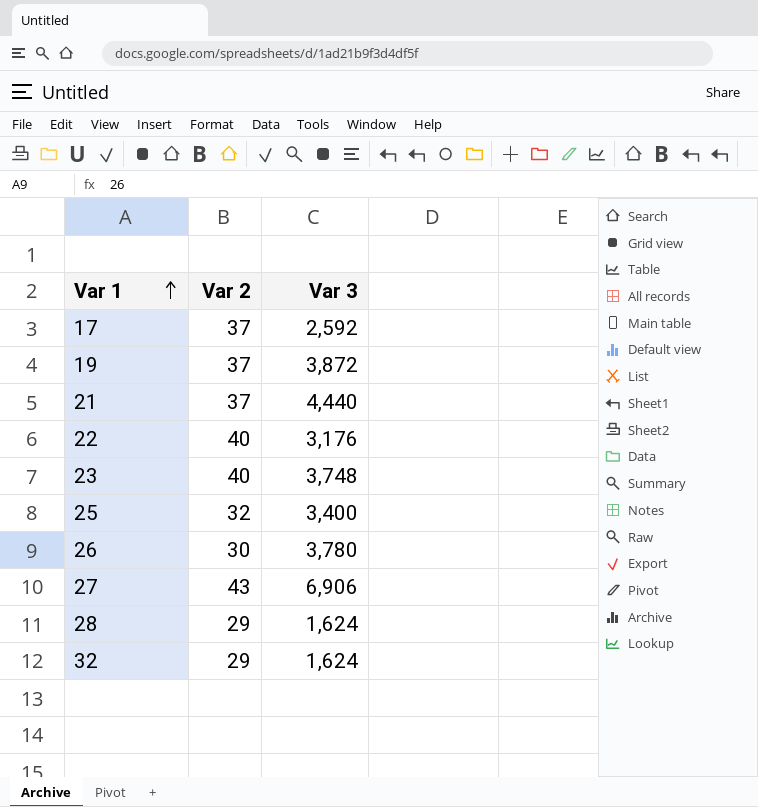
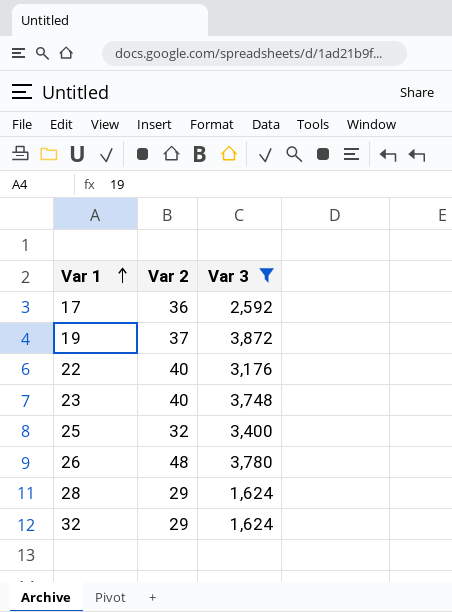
filter: none -> Var 3 <= 3,872
17 | Var 2: 37 -> 36
26 | Var 2: 30 -> 48

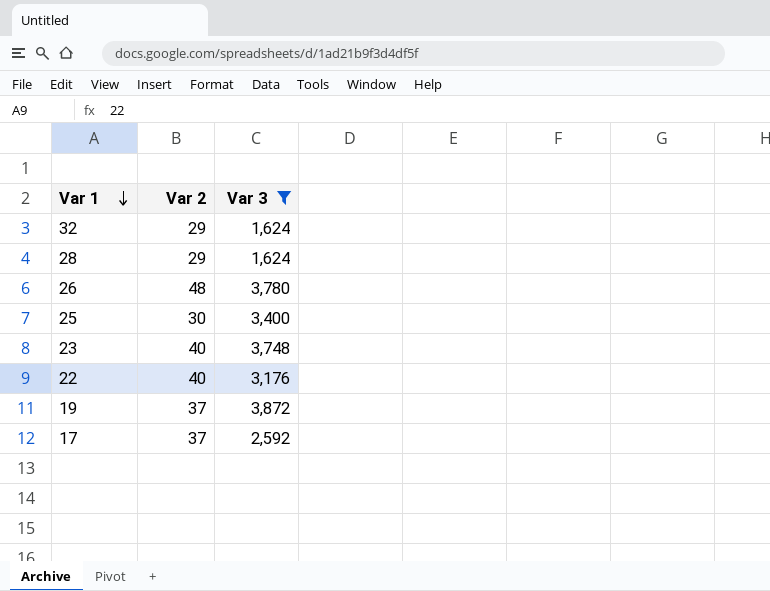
row order: Var 1 ascending -> Var 1 descending
25 | Var 2: 32 -> 30
17 | Var 2: 36 -> 37

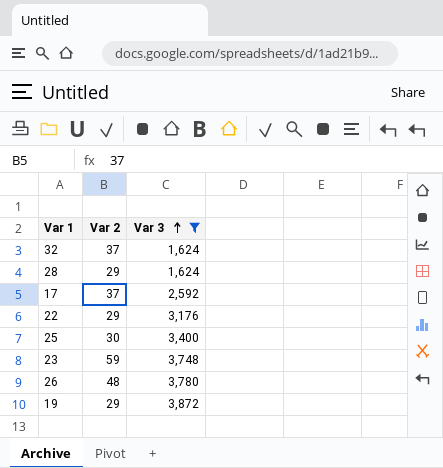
row order: Var 1 descending -> Var 3 ascending
32 | Var 2: 29 -> 37
22 | Var 2: 40 -> 29
23 | Var 2: 40 -> 59
19 | Var 2: 37 -> 29

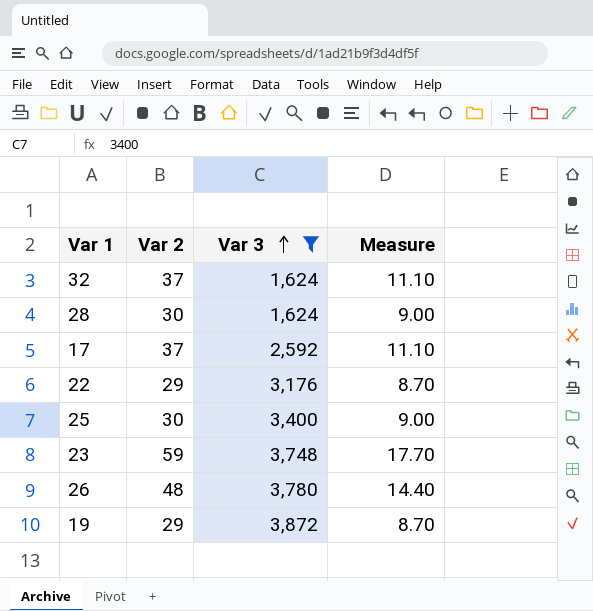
column Measure | formula: none -> [Var 2] * 0.3
28 | Var 2: 29 -> 30

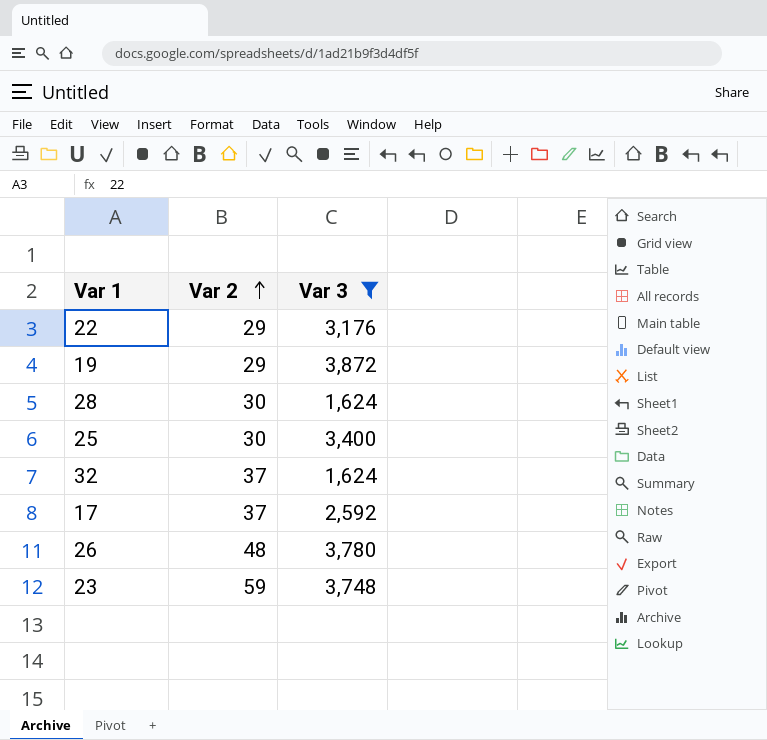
row order: Var 3 ascending -> Var 2 ascending
column Measure | formula: [Var 2] * 0.3 -> none

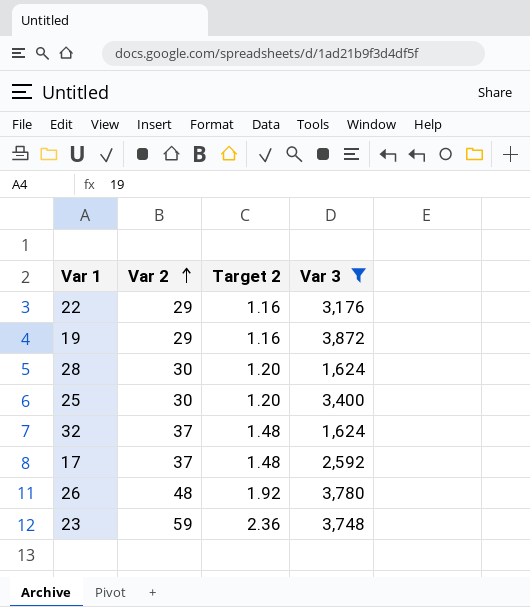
column Target 2 | formula: none -> [Var 2] * 0.04

